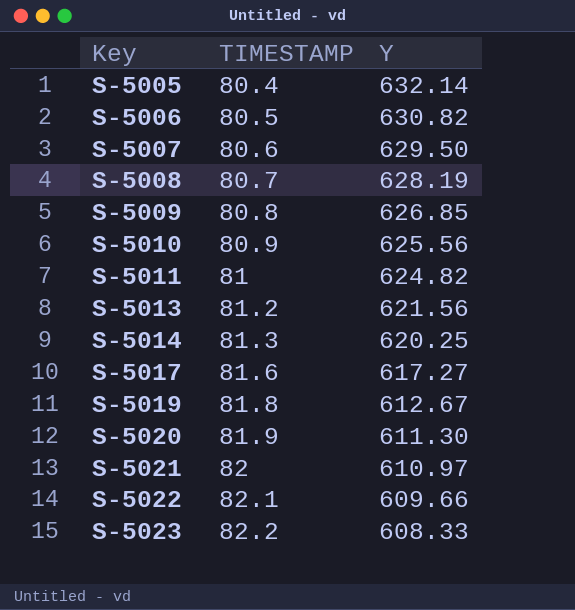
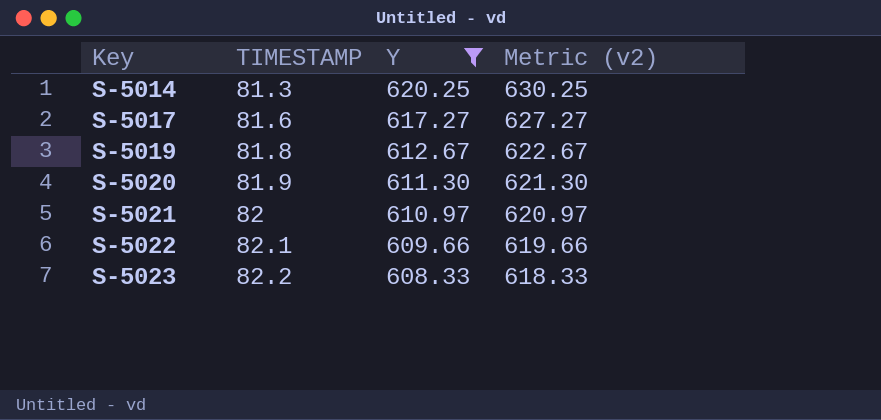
filter: none -> Y <= 620.25
column Metric (v2) | formula: none -> [Y] + 10

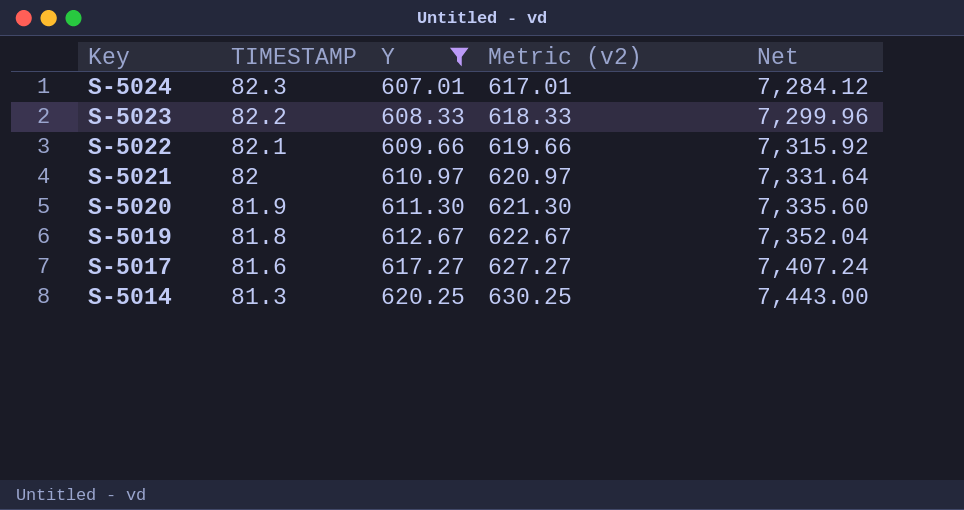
row order: Key ascending -> Key descending
column Net | formula: none -> [Y] * 12
row S-5024: none -> 82.3 | 607.01 | 617.01 | 7,284.12

